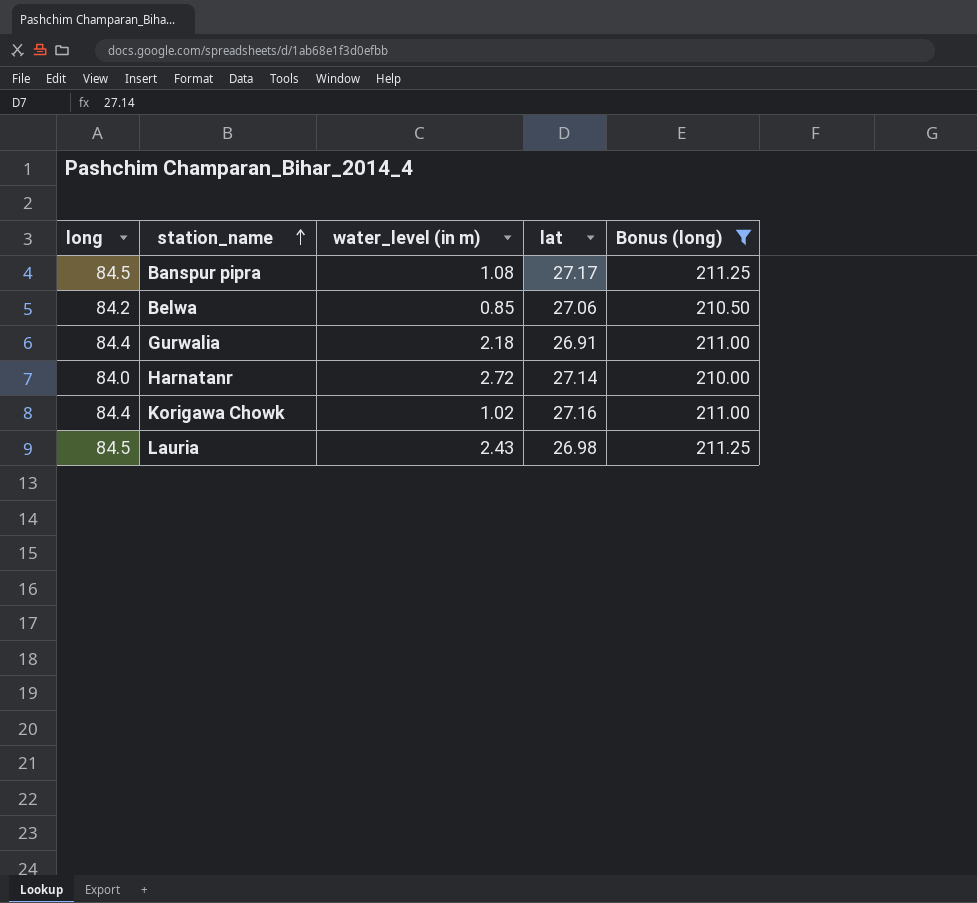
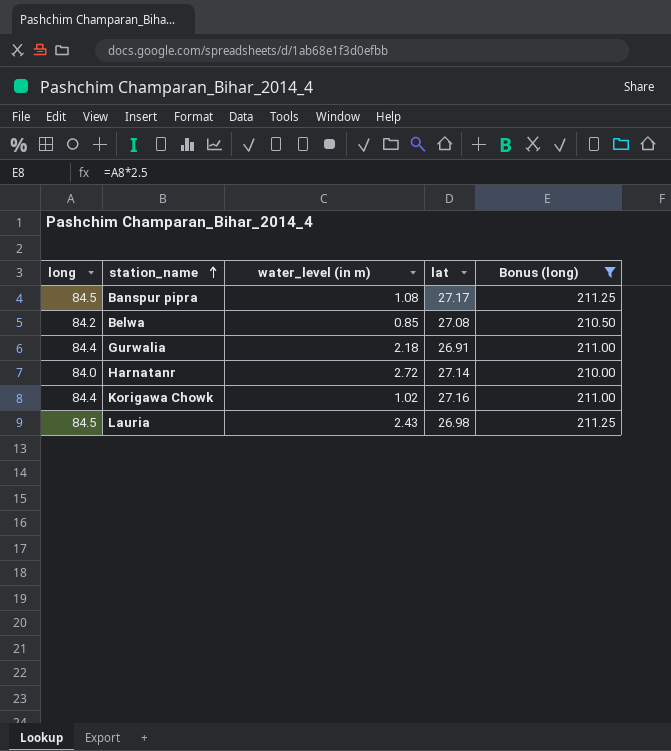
Belwa | lat: 27.06 -> 27.08

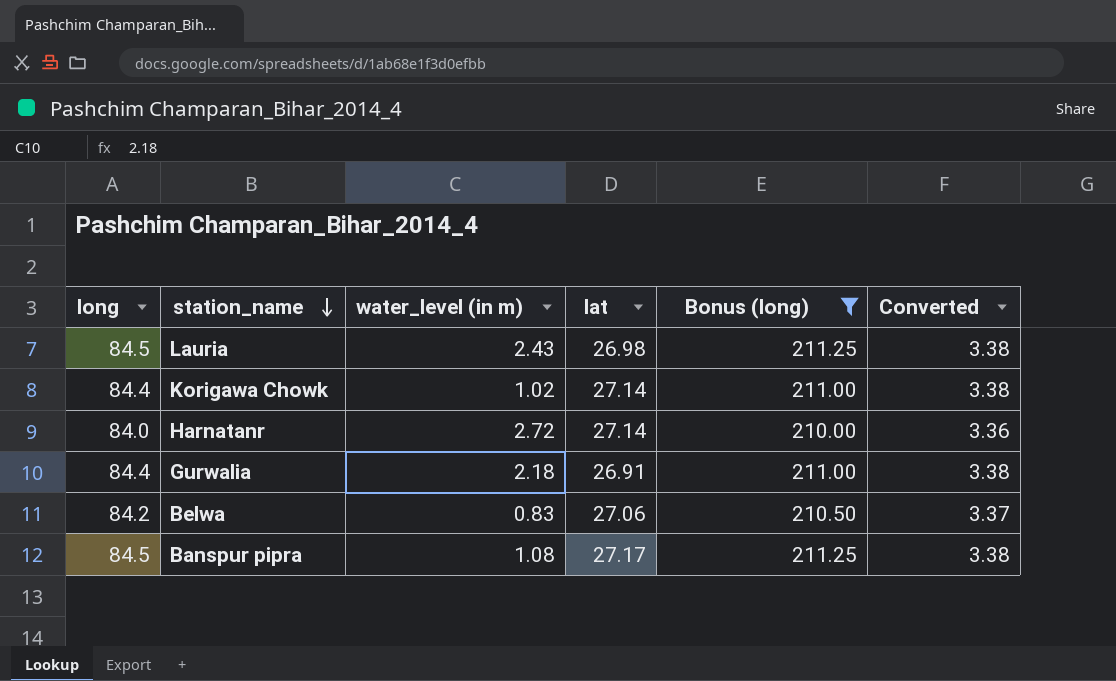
row order: station_name ascending -> station_name descending
column Converted | formula: none -> [long] * 0.04
Korigawa Chowk | lat: 27.16 -> 27.14
Belwa | water_level (in m): 0.85 -> 0.83
Belwa | lat: 27.08 -> 27.06

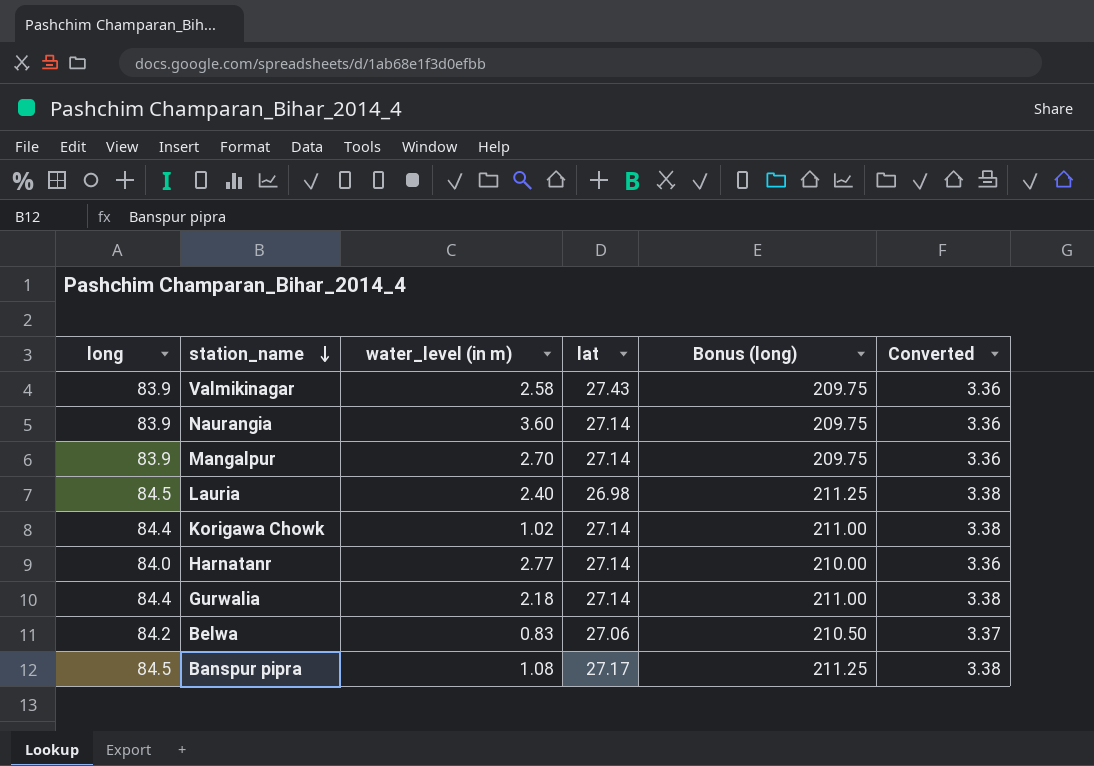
filter: Bonus (long) != 209.75 -> none
Lauria | water_level (in m): 2.43 -> 2.40
Harnatanr | water_level (in m): 2.72 -> 2.77
Gurwalia | lat: 26.91 -> 27.14

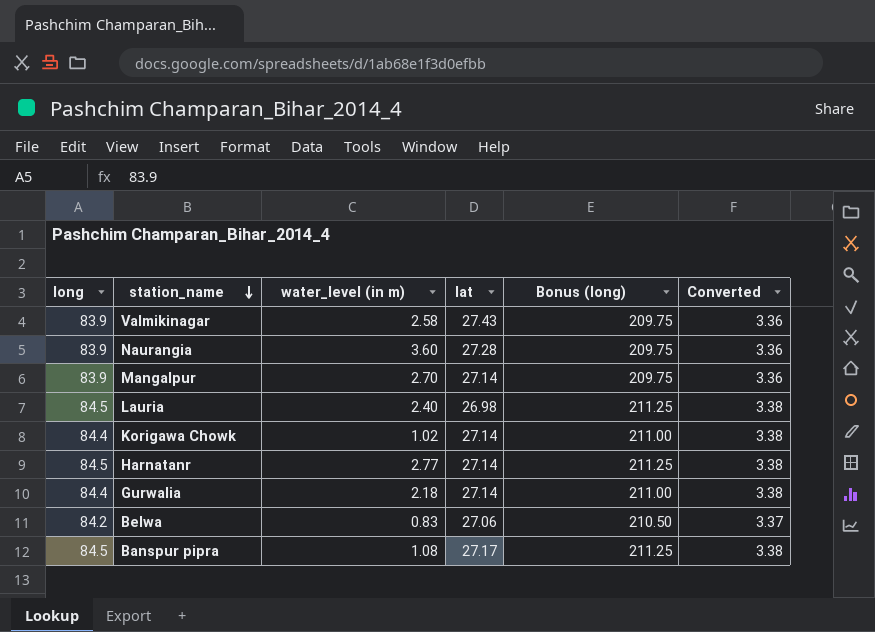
Naurangia | lat: 27.14 -> 27.28
Harnatanr | long: 84.0 -> 84.5
Harnatanr | Bonus (long): 210.00 -> 211.25
Harnatanr | Converted: 3.36 -> 3.38

